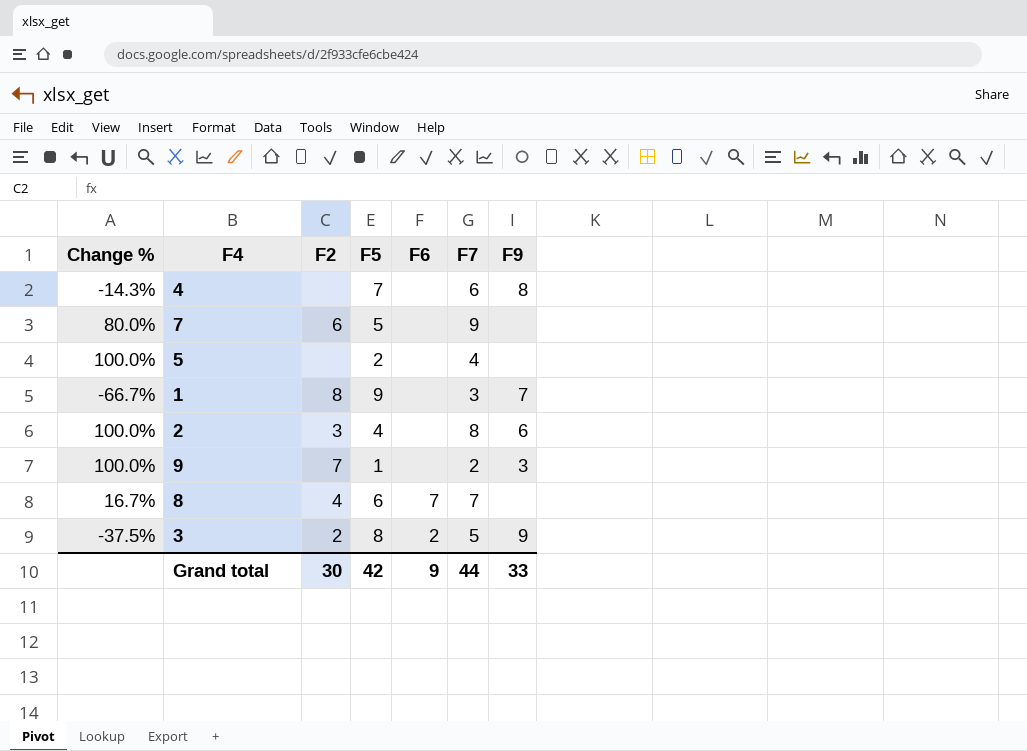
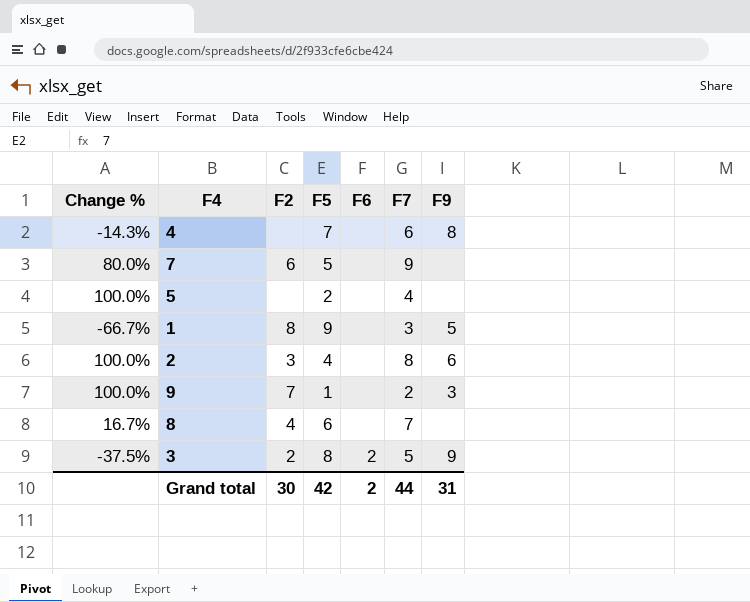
1 | F9: 7 -> 5
8 | F6: 7 -> none
Grand total | F6: 9 -> 2
Grand total | F9: 33 -> 31

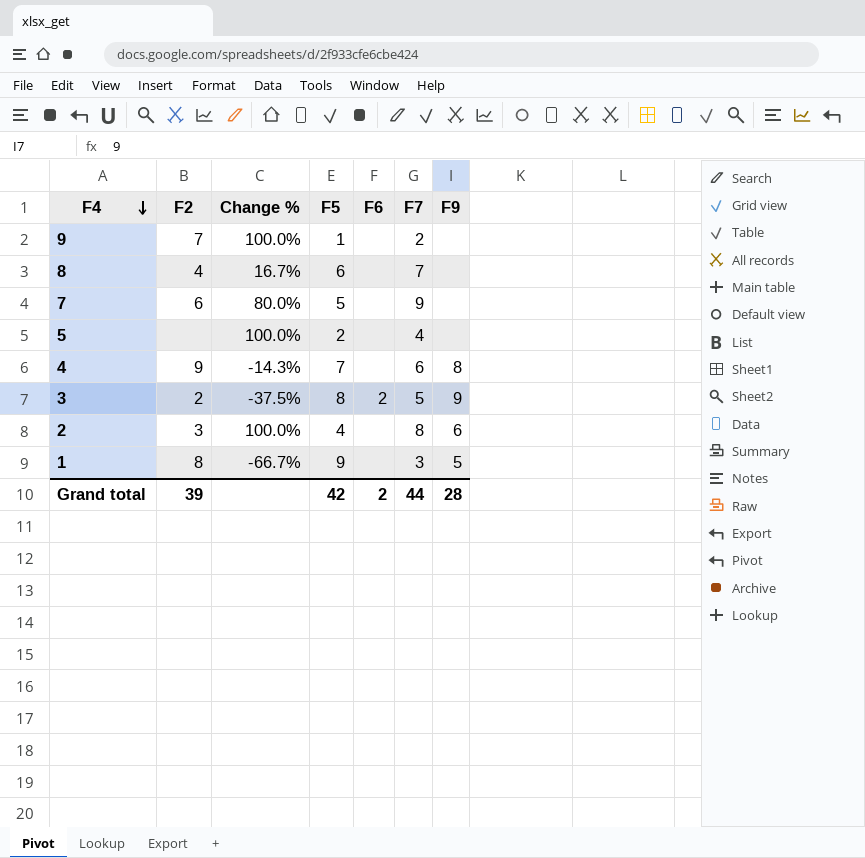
row order: none -> F4 descending
column Change % | position: 1 -> 3
9 | F9: 3 -> none
4 | F2: none -> 9
Grand total | F2: 30 -> 39
Grand total | F9: 31 -> 28

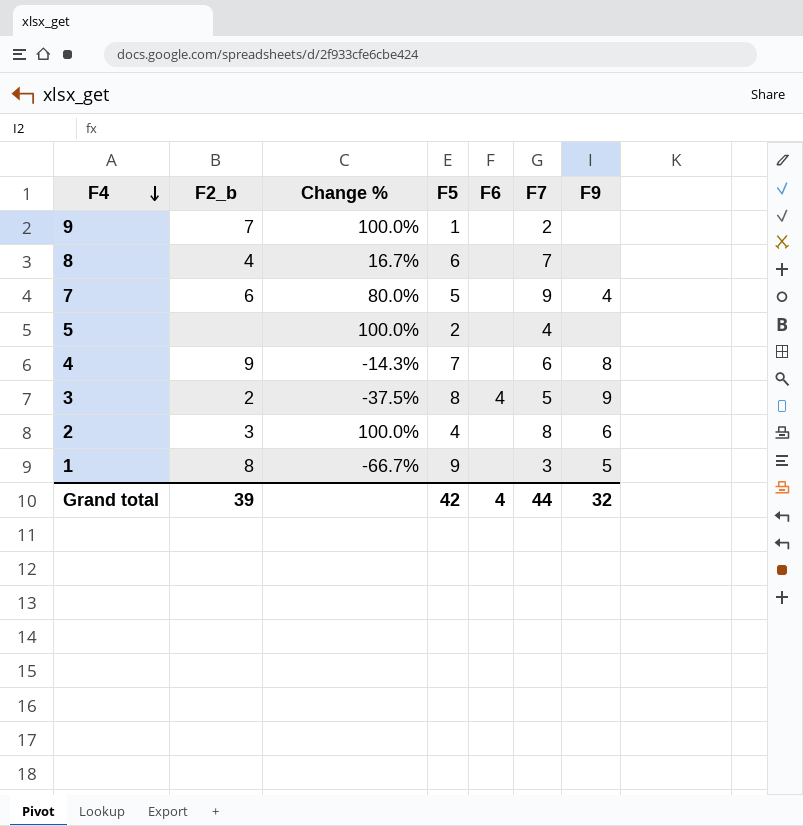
column name: F2 -> F2_b
7 | F9: none -> 4
3 | F6: 2 -> 4
Grand total | F6: 2 -> 4
Grand total | F9: 28 -> 32

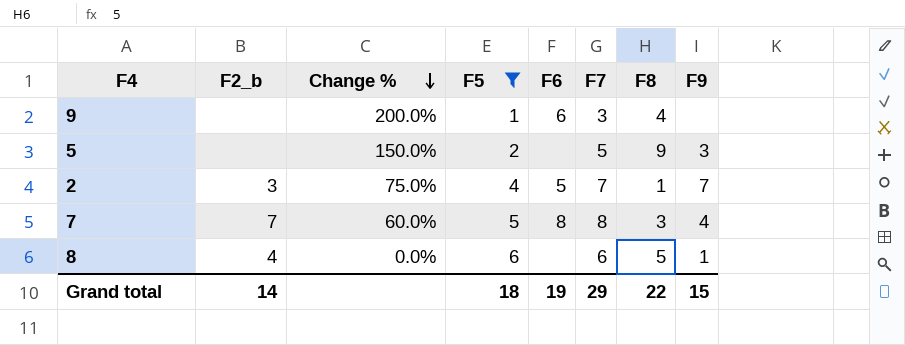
filter: none -> F5 <= 6
row order: F4 descending -> Change % descending
column F8 | position: none -> 7
9 | F2_b: 7 -> none
9 | Change %: 100.0% -> 200.0%
9 | F6: none -> 6
9 | F7: 2 -> 3
5 | Change %: 100.0% -> 150.0%
5 | F7: 4 -> 5
5 | F9: none -> 3
2 | Change %: 100.0% -> 75.0%
2 | F6: none -> 5
2 | F7: 8 -> 7
2 | F9: 6 -> 7
7 | F2_b: 6 -> 7
7 | Change %: 80.0% -> 60.0%
7 | F6: none -> 8
7 | F7: 9 -> 8
8 | Change %: 16.7% -> 0.0%
8 | F7: 7 -> 6
8 | F9: none -> 1
Grand total | F2_b: 39 -> 14
Grand total | F5: 42 -> 18
Grand total | F6: 4 -> 19
Grand total | F7: 44 -> 29
Grand total | F9: 32 -> 15

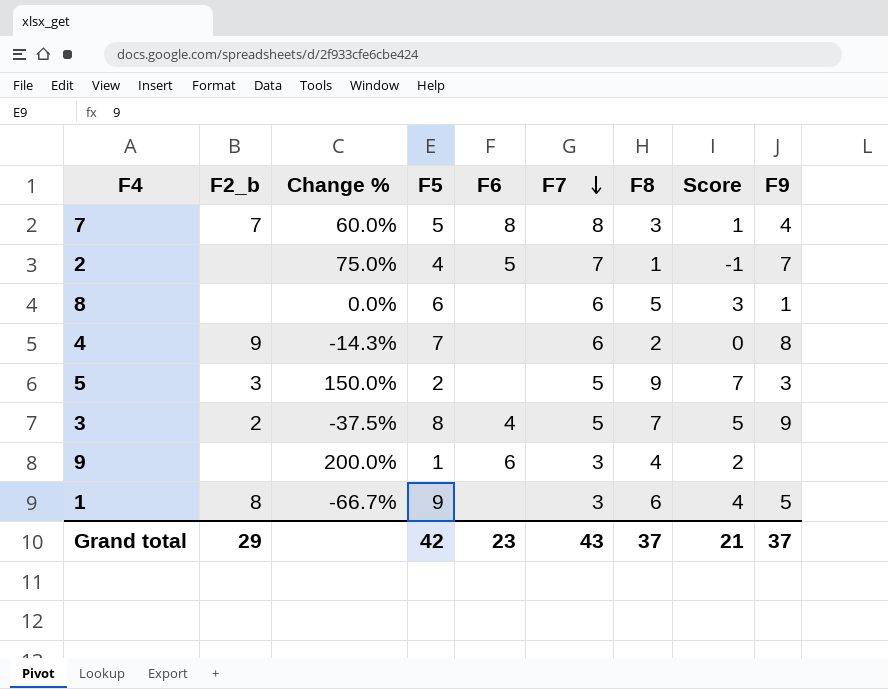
filter: F5 <= 6 -> none
row order: Change % descending -> F7 descending
column Score | formula: none -> [F8] - 2
2 | F2_b: 3 -> none
8 | F2_b: 4 -> none
5 | F2_b: none -> 3
Grand total | F2_b: 14 -> 29
Grand total | F5: 18 -> 42
Grand total | F6: 19 -> 23
Grand total | F7: 29 -> 43
Grand total | F8: 22 -> 37
Grand total | F9: 15 -> 37

